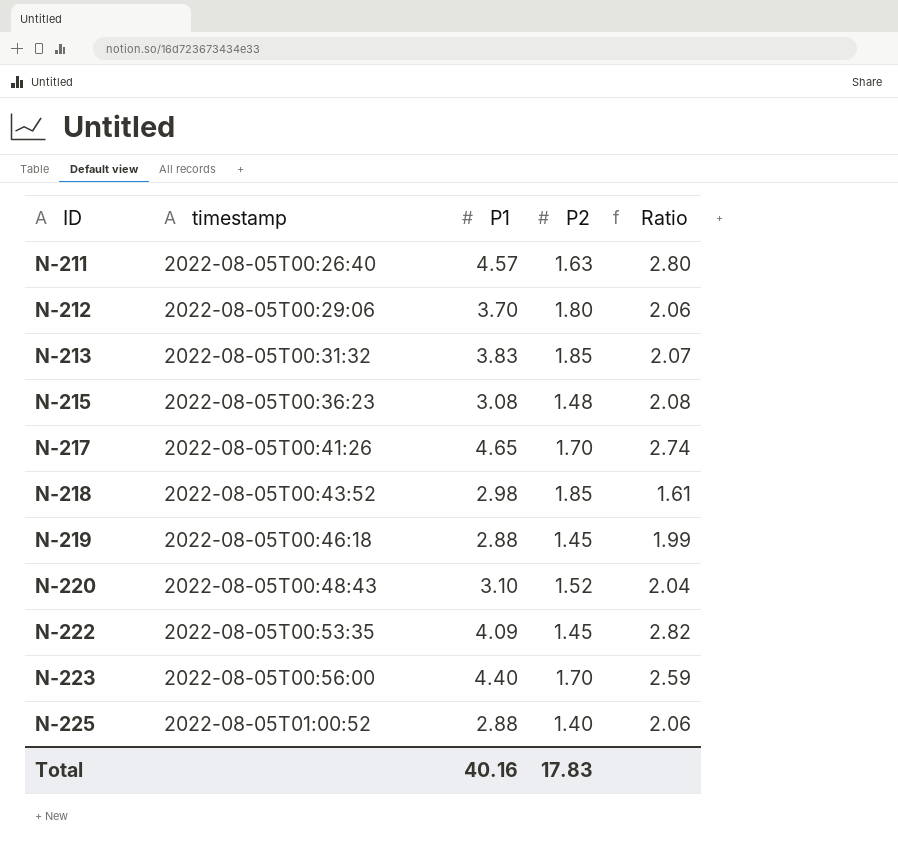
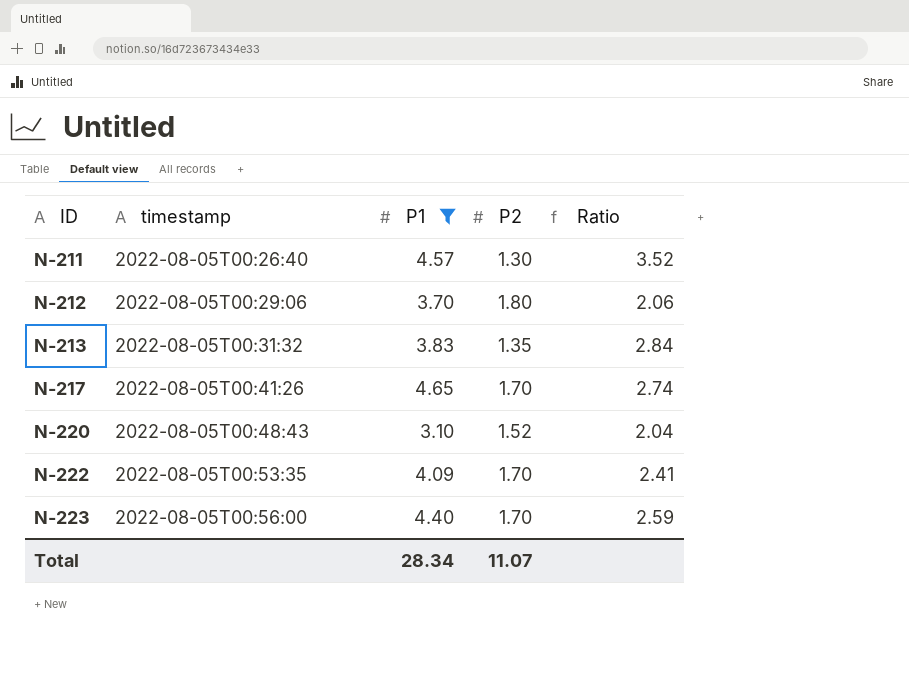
filter: none -> P1 >= 3.10
N-211 | P2: 1.63 -> 1.30
N-211 | Ratio: 2.80 -> 3.52
N-213 | P2: 1.85 -> 1.35
N-213 | Ratio: 2.07 -> 2.84
N-222 | P2: 1.45 -> 1.70
N-222 | Ratio: 2.82 -> 2.41
Total | P1: 40.16 -> 28.34
Total | P2: 17.83 -> 11.07

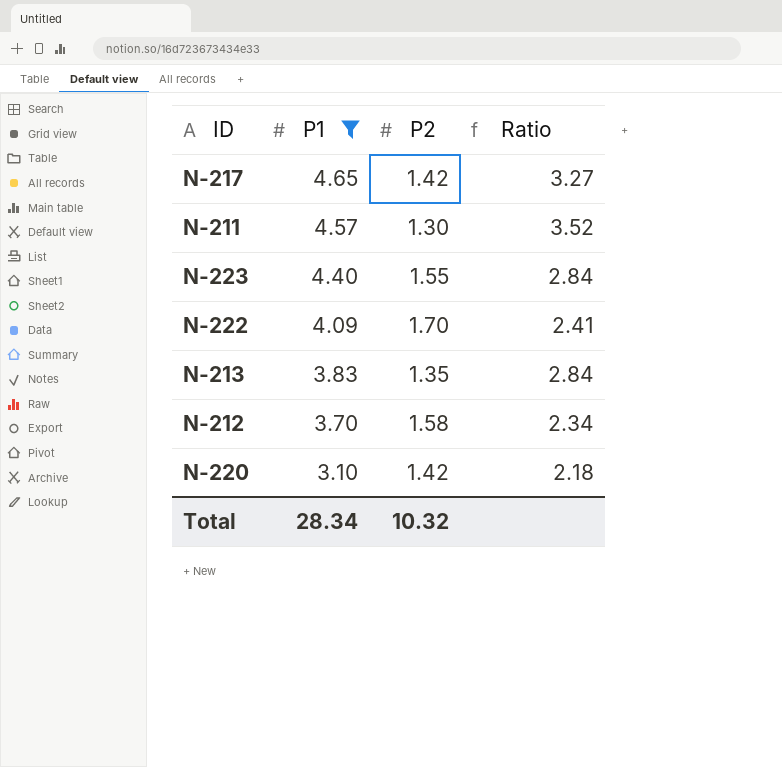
row order: ID ascending -> P1 descending
column timestamp | position: 2 -> none
N-217 | P2: 1.70 -> 1.42
N-217 | Ratio: 2.74 -> 3.27
N-223 | P2: 1.70 -> 1.55
N-223 | Ratio: 2.59 -> 2.84
N-212 | P2: 1.80 -> 1.58
N-212 | Ratio: 2.06 -> 2.34
N-220 | P2: 1.52 -> 1.42
N-220 | Ratio: 2.04 -> 2.18
Total | P2: 11.07 -> 10.32

